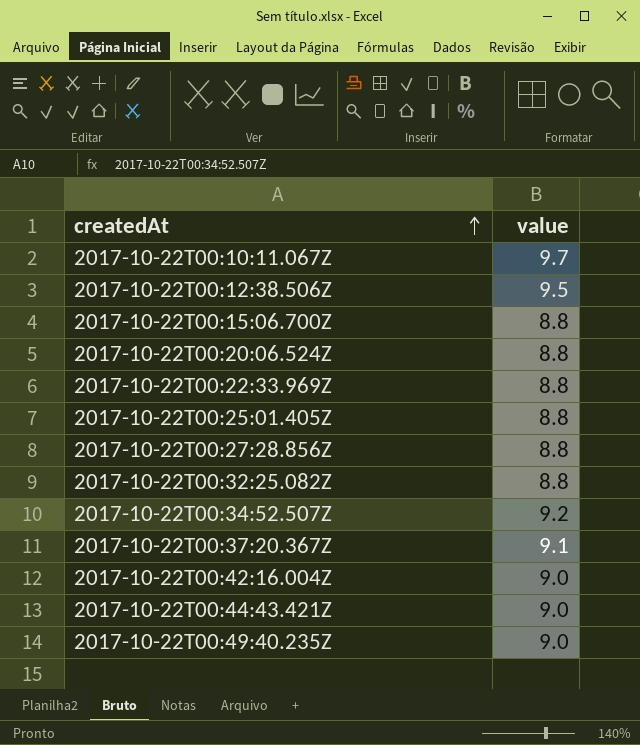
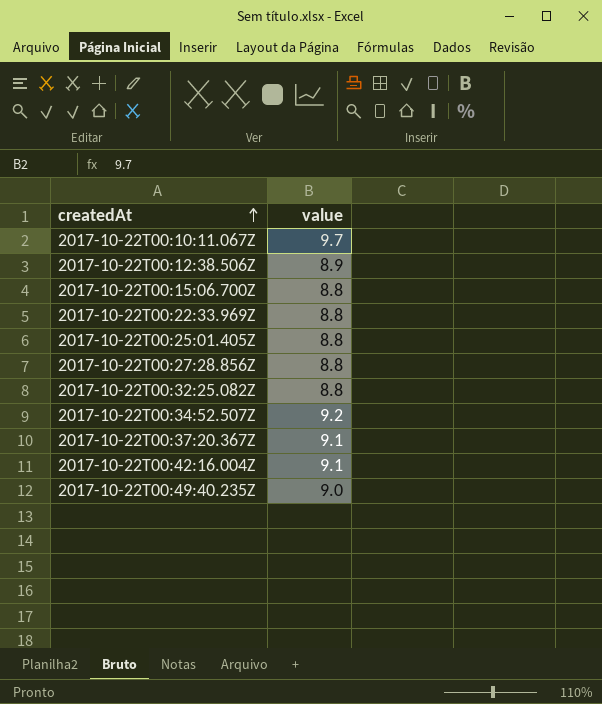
row 2017-10-22T00:20:06.524Z: 8.8 -> none
row 2017-10-22T00:44:43.421Z: 9.0 -> none
2017-10-22T00:12:38.506Z | value: 9.5 -> 8.9
2017-10-22T00:42:16.004Z | value: 9.0 -> 9.1

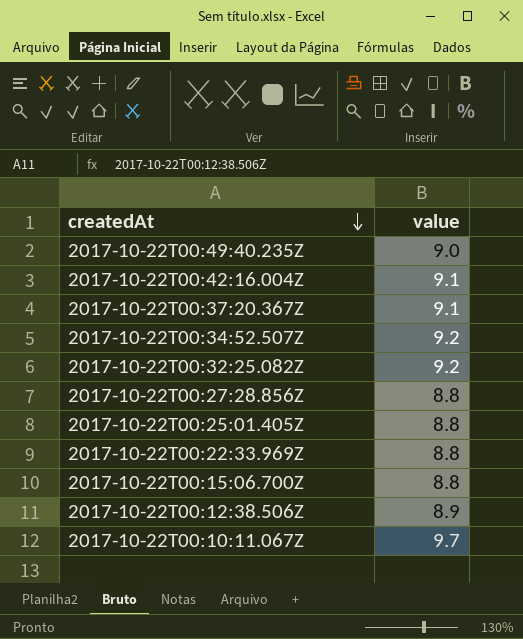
row order: createdAt ascending -> createdAt descending
2017-10-22T00:32:25.082Z | value: 8.8 -> 9.2

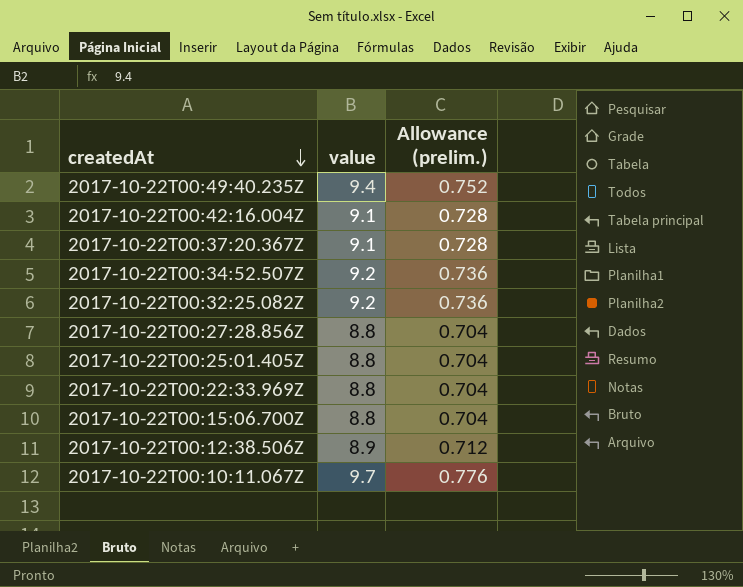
column Allowance (prelim.) | formula: none -> [value] * 0.08
2017-10-22T00:49:40.235Z | value: 9.0 -> 9.4

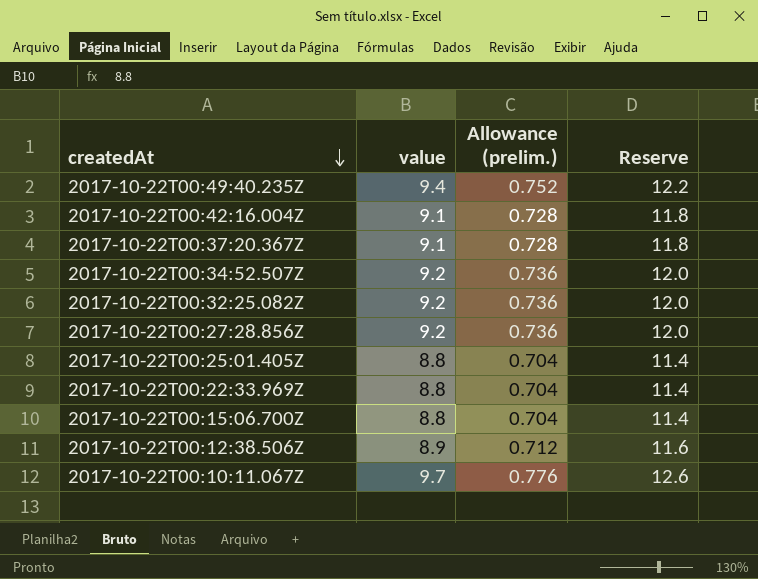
column Reserve | formula: none -> [value] * 1.3
2017-10-22T00:27:28.856Z | value: 8.8 -> 9.2
2017-10-22T00:27:28.856Z | Allowance (prelim.): 0.704 -> 0.736

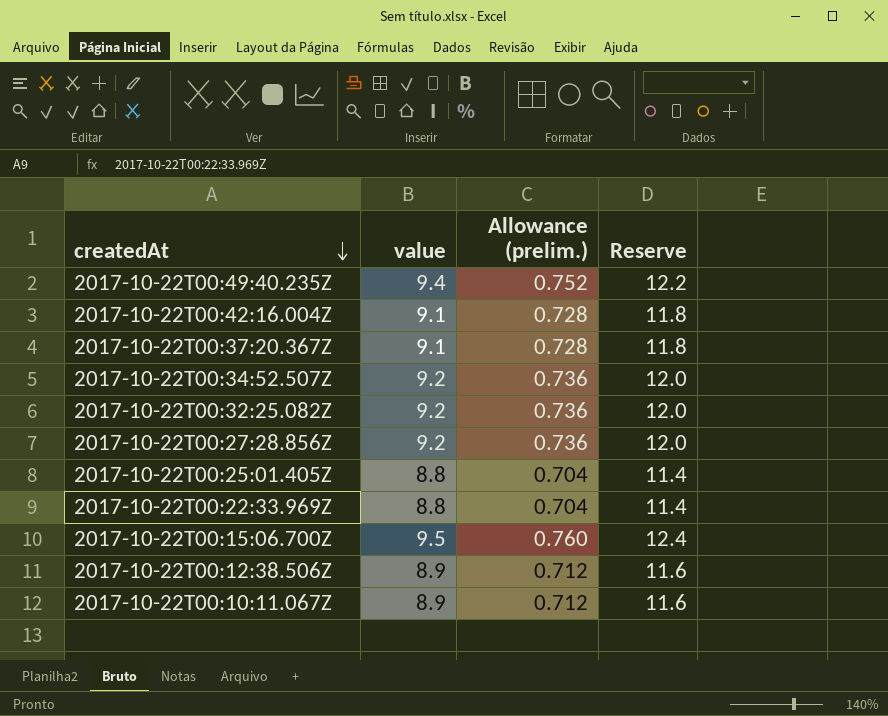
2017-10-22T00:15:06.700Z | value: 8.8 -> 9.5
2017-10-22T00:15:06.700Z | Allowance (prelim.): 0.704 -> 0.760
2017-10-22T00:15:06.700Z | Reserve: 11.4 -> 12.4
2017-10-22T00:10:11.067Z | value: 9.7 -> 8.9
2017-10-22T00:10:11.067Z | Allowance (prelim.): 0.776 -> 0.712
2017-10-22T00:10:11.067Z | Reserve: 12.6 -> 11.6

